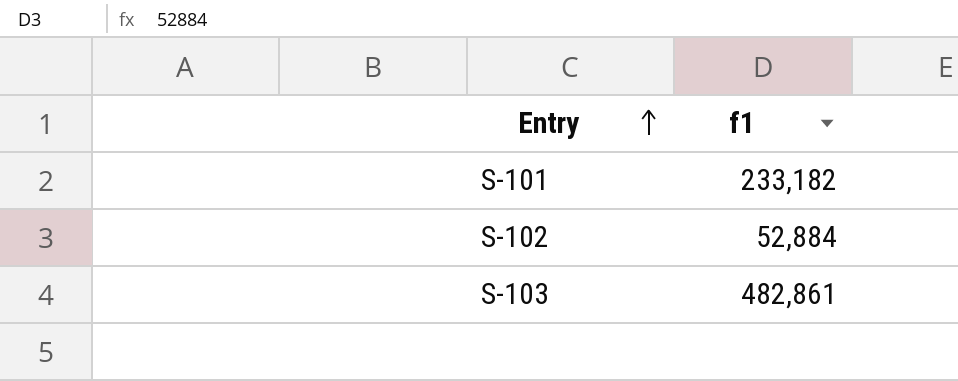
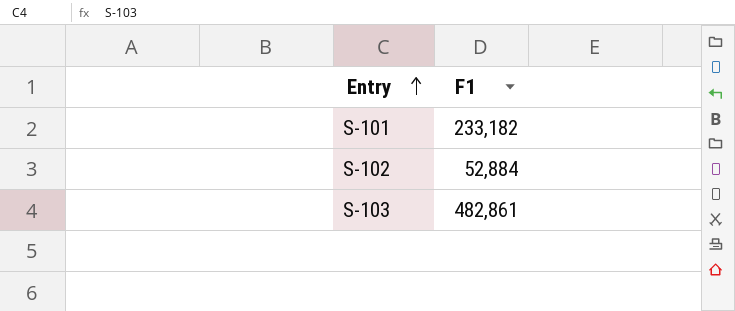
column name: f1 -> F1

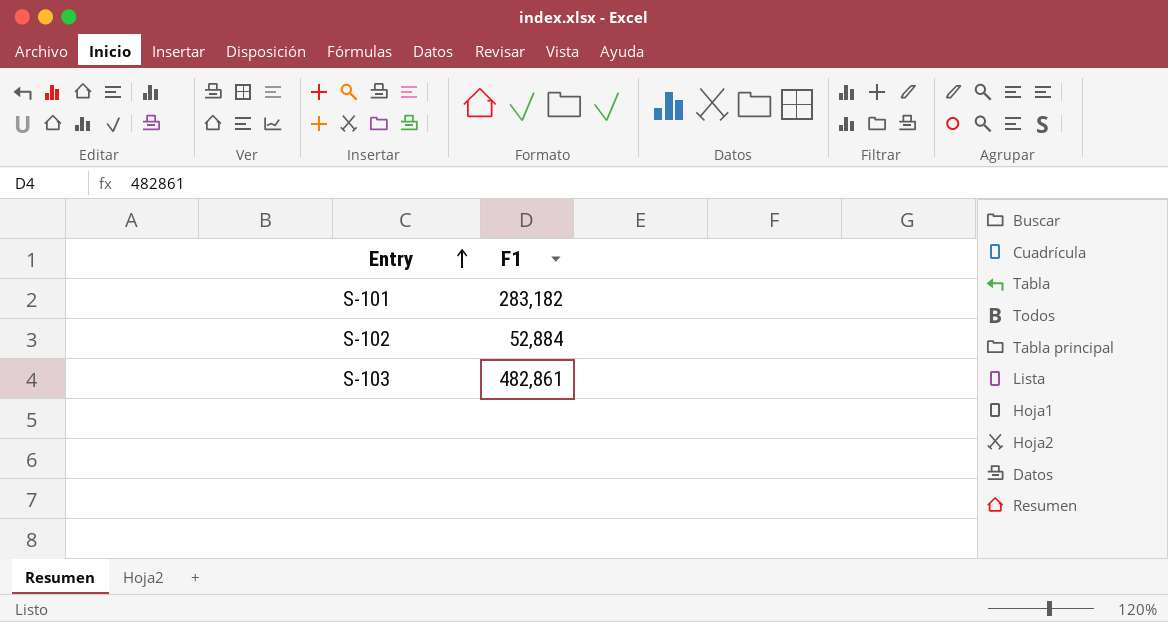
S-101 | F1: 233,182 -> 283,182

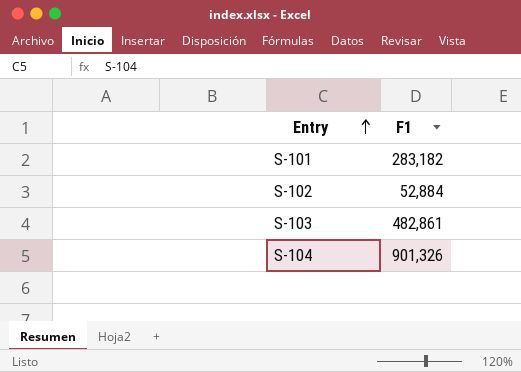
row S-104: none -> 901,326

